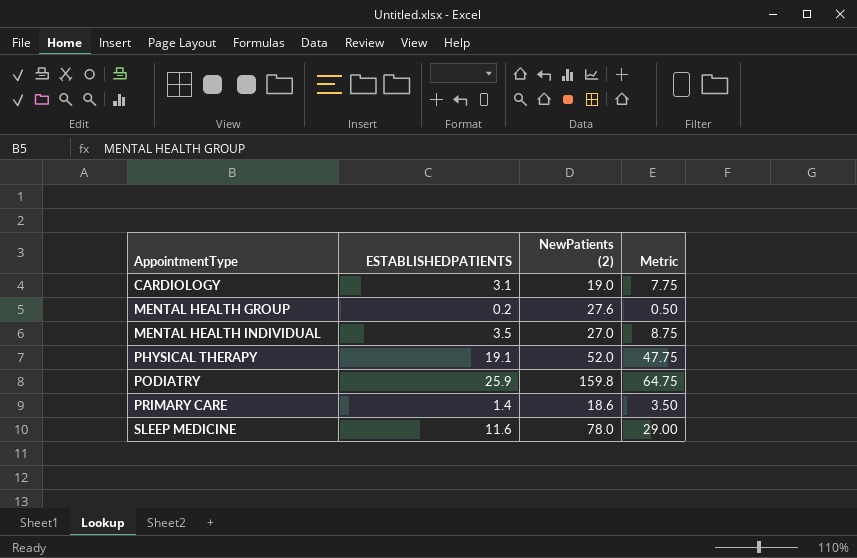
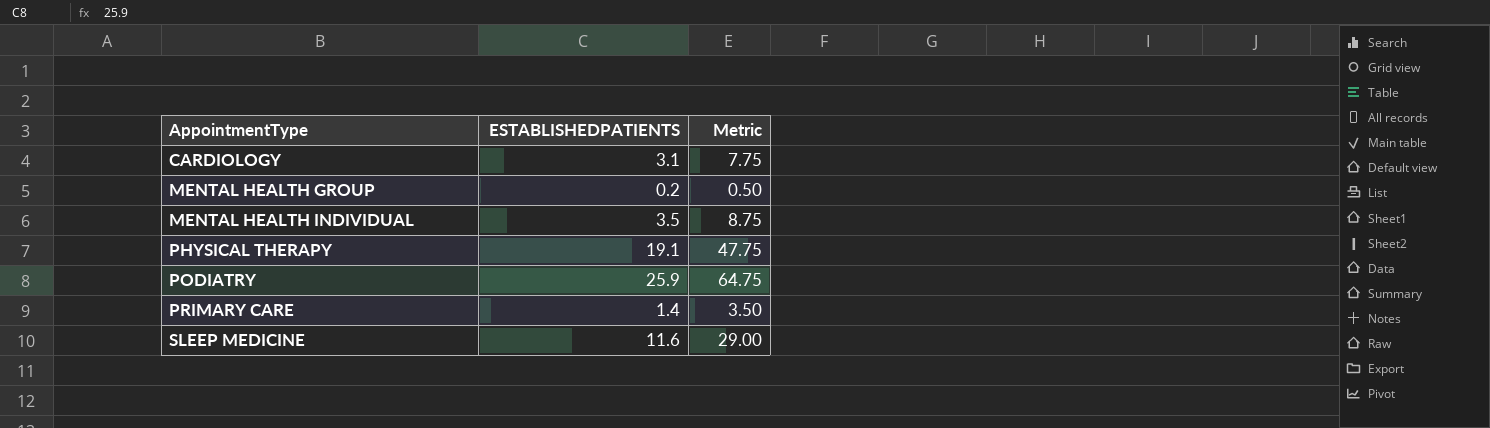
column NewPatients (2) | position: 3 -> none

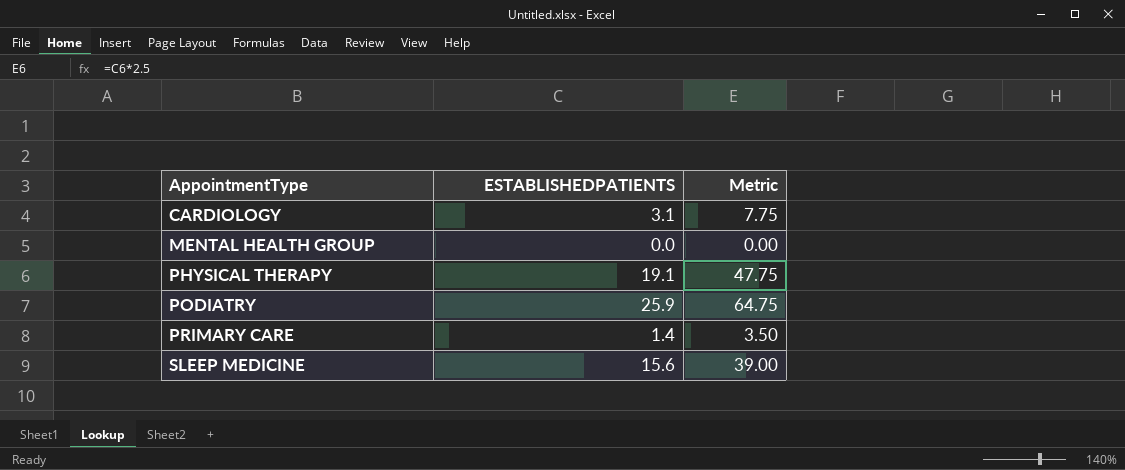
row MENTAL HEALTH INDIVIDUAL: 3.5 | 8.75 -> none
MENTAL HEALTH GROUP | ESTABLISHEDPATIENTS: 0.2 -> 0.0
MENTAL HEALTH GROUP | Metric: 0.50 -> 0.00
SLEEP MEDICINE | ESTABLISHEDPATIENTS: 11.6 -> 15.6
SLEEP MEDICINE | Metric: 29.00 -> 39.00

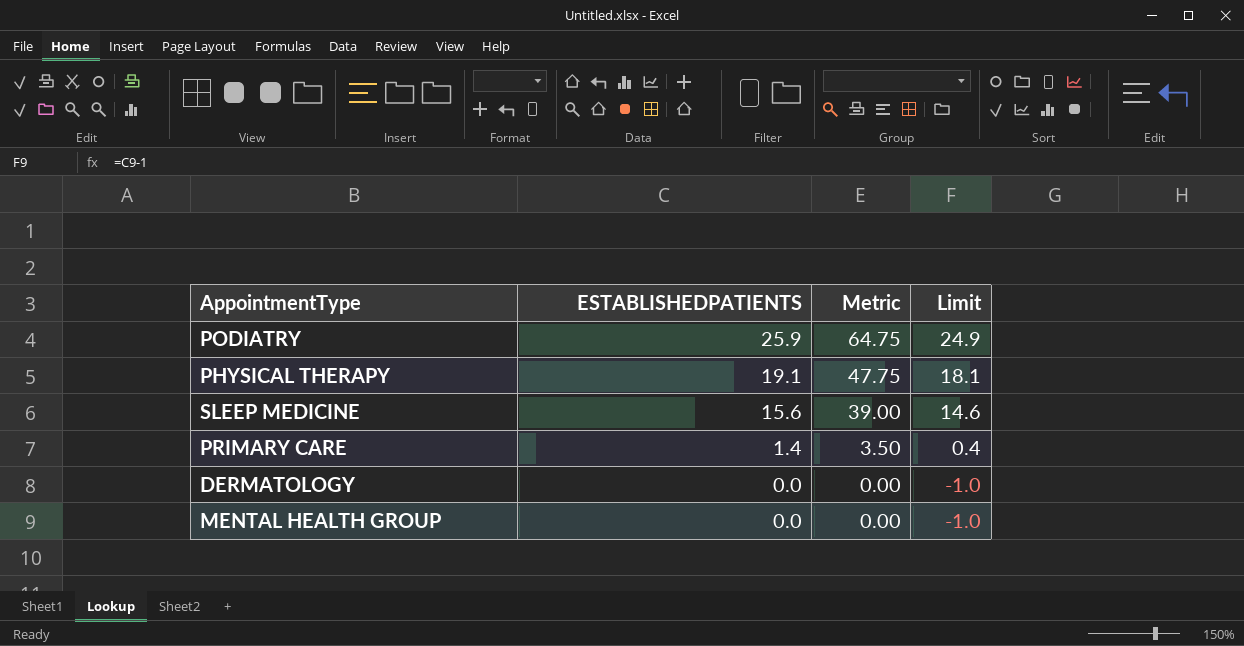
row order: AppointmentType ascending -> ESTABLISHEDPATIENTS descending
column Limit | formula: none -> [ESTABLISHEDPATIENTS] - 1
row CARDIOLOGY: 3.1 | 7.75 -> none
row DERMATOLOGY: none -> 0.0 | 0.00 | -1.0

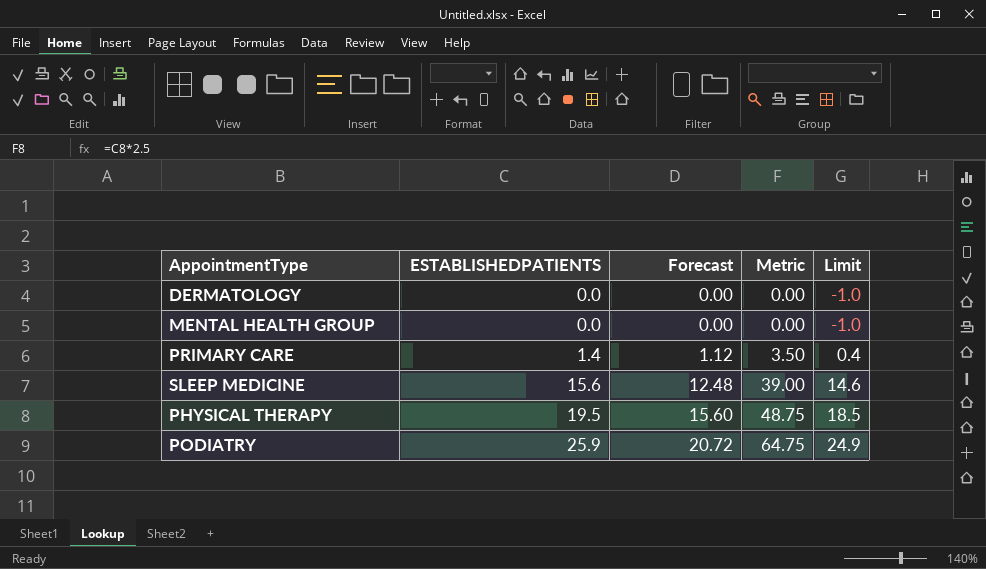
row order: ESTABLISHEDPATIENTS descending -> ESTABLISHEDPATIENTS ascending
column Forecast | formula: none -> [ESTABLISHEDPATIENTS] * 0.8
PHYSICAL THERAPY | ESTABLISHEDPATIENTS: 19.1 -> 19.5
PHYSICAL THERAPY | Metric: 47.75 -> 48.75
PHYSICAL THERAPY | Limit: 18.1 -> 18.5

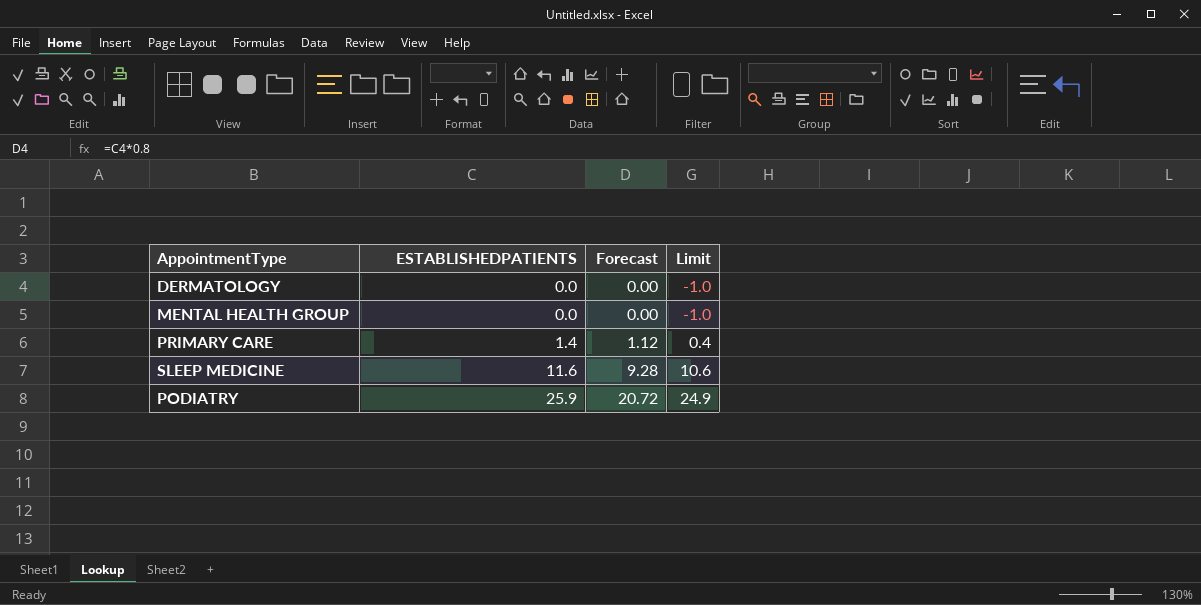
column Metric | formula: [ESTABLISHEDPATIENTS] * 2.5 -> none
row PHYSICAL THERAPY: 19.5 | 15.60 | 48.75 | 18.5 -> none
SLEEP MEDICINE | ESTABLISHEDPATIENTS: 15.6 -> 11.6
SLEEP MEDICINE | Forecast: 12.48 -> 9.28
SLEEP MEDICINE | Limit: 14.6 -> 10.6

